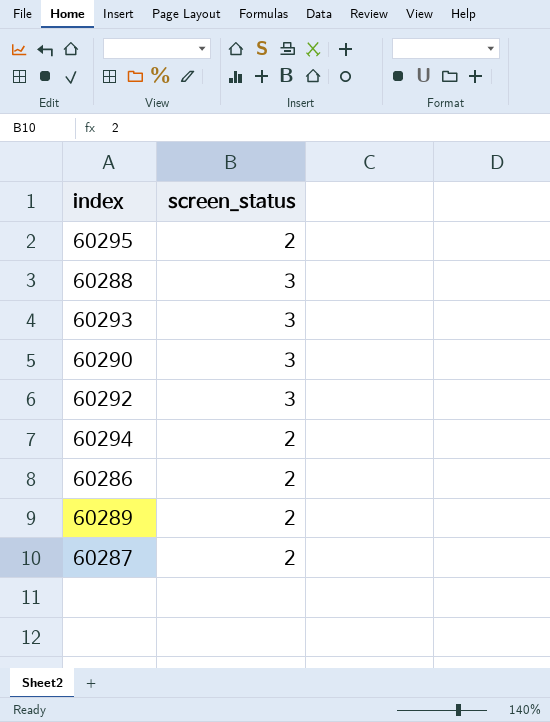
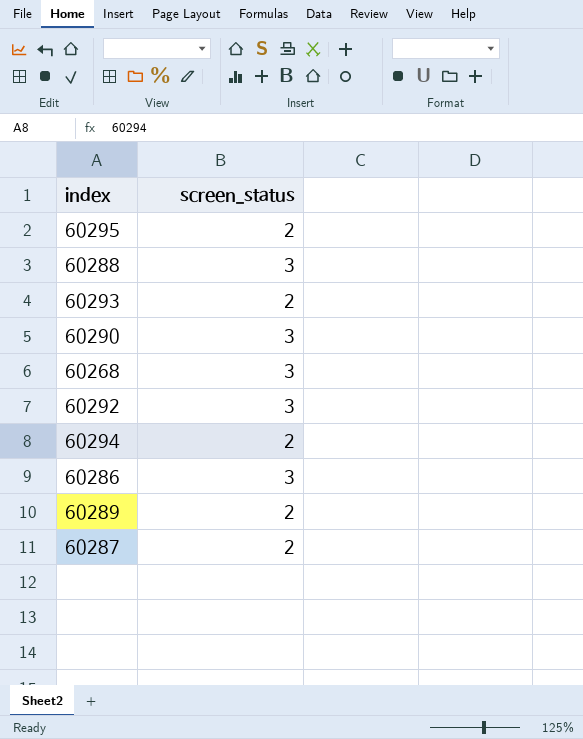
60293 | screen_status: 3 -> 2
row 60268: none -> 3
60286 | screen_status: 2 -> 3

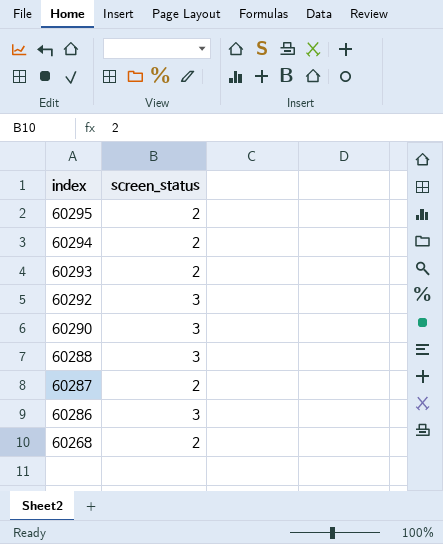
row order: none -> index descending
row 60289: 2 -> none
60268 | screen_status: 3 -> 2

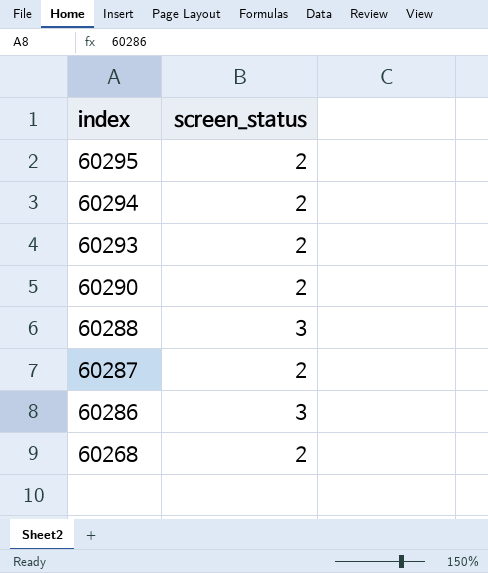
row 60292: 3 -> none
60290 | screen_status: 3 -> 2

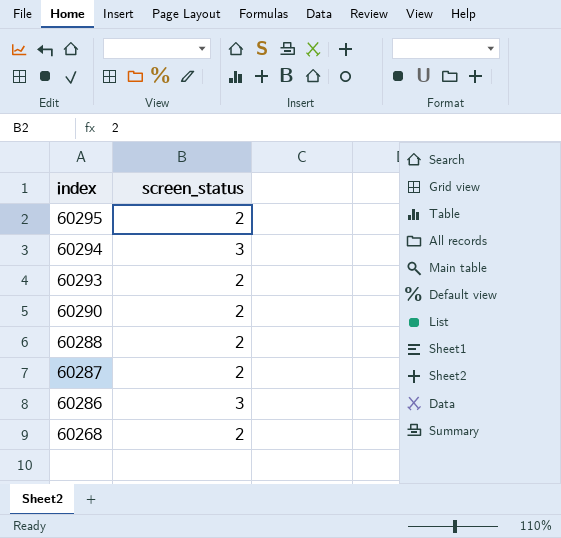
60294 | screen_status: 2 -> 3
60288 | screen_status: 3 -> 2

